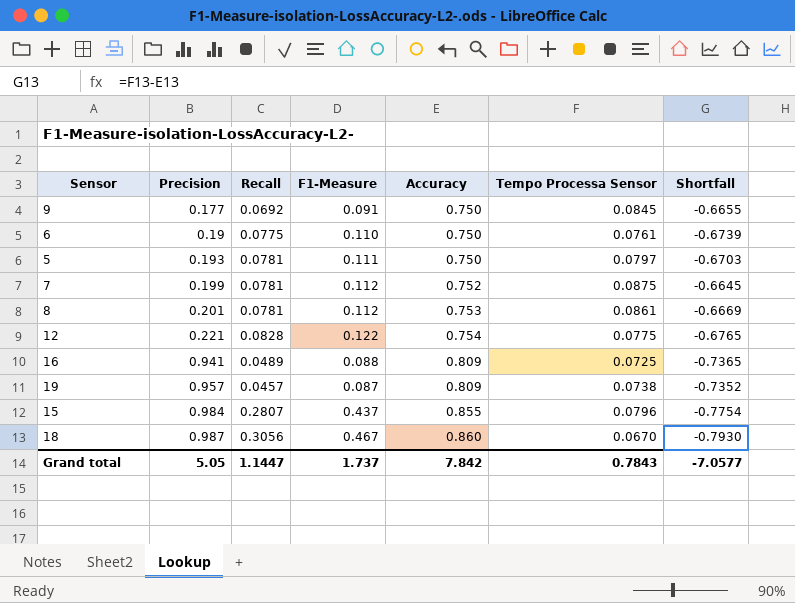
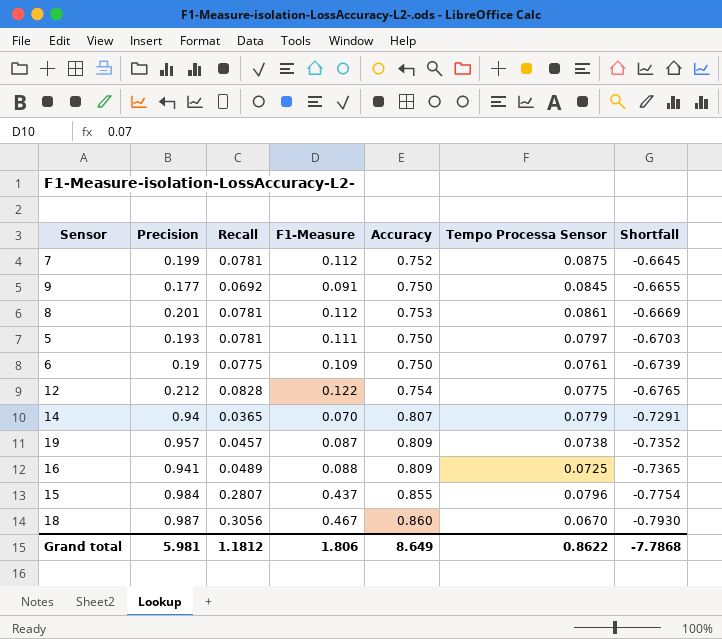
row order: Precision ascending -> Shortfall descending
6 | F1-Measure: 0.110 -> 0.109
12 | Precision: 0.221 -> 0.212
row 14: none -> 0.94 | 0.0365 | 0.070 | 0.807 | 0.0779 | -0.7291
Grand total | Precision: 5.05 -> 5.981
Grand total | Recall: 1.1447 -> 1.1812
Grand total | F1-Measure: 1.737 -> 1.806
Grand total | Accuracy: 7.842 -> 8.649
Grand total | Tempo Processa Sensor: 0.7843 -> 0.8622
Grand total | Shortfall: -7.0577 -> -7.7868

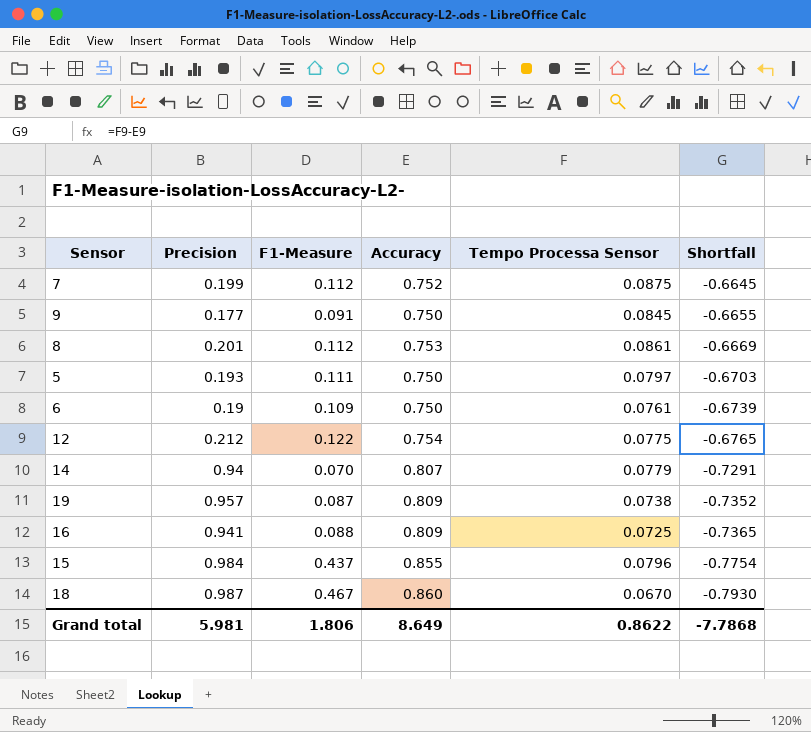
column Recall | position: 3 -> none

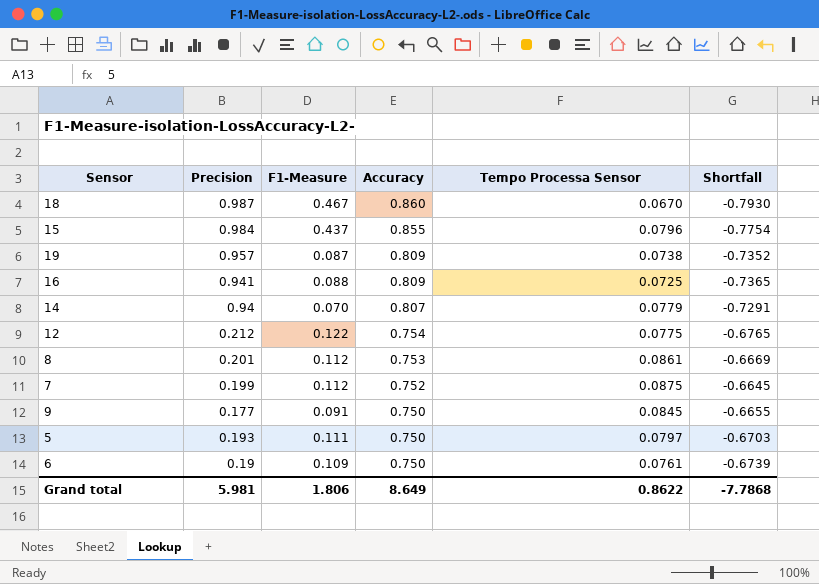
row order: Shortfall descending -> Accuracy descending

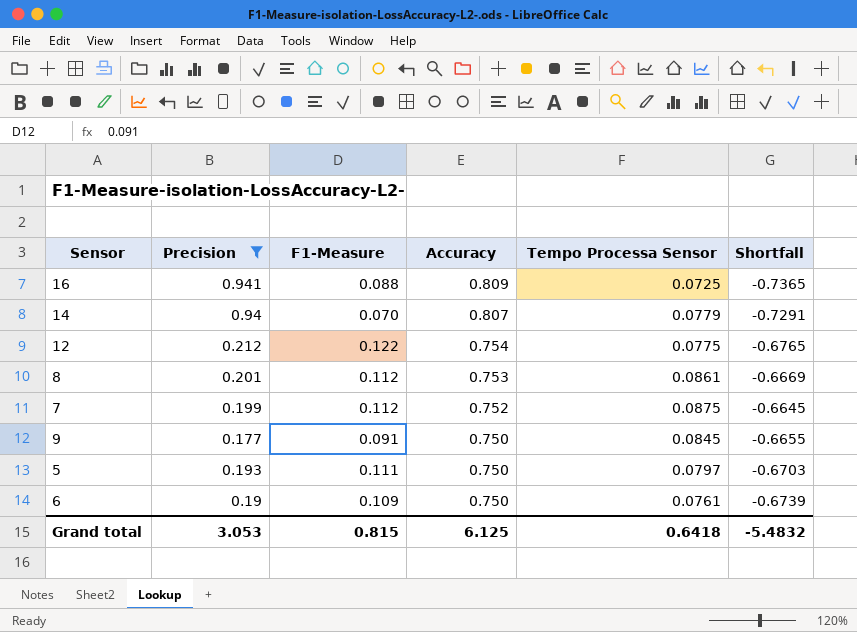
filter: none -> Precision <= 0.941
Grand total | Precision: 5.981 -> 3.053
Grand total | F1-Measure: 1.806 -> 0.815
Grand total | Accuracy: 8.649 -> 6.125
Grand total | Tempo Processa Sensor: 0.8622 -> 0.6418
Grand total | Shortfall: -7.7868 -> -5.4832

